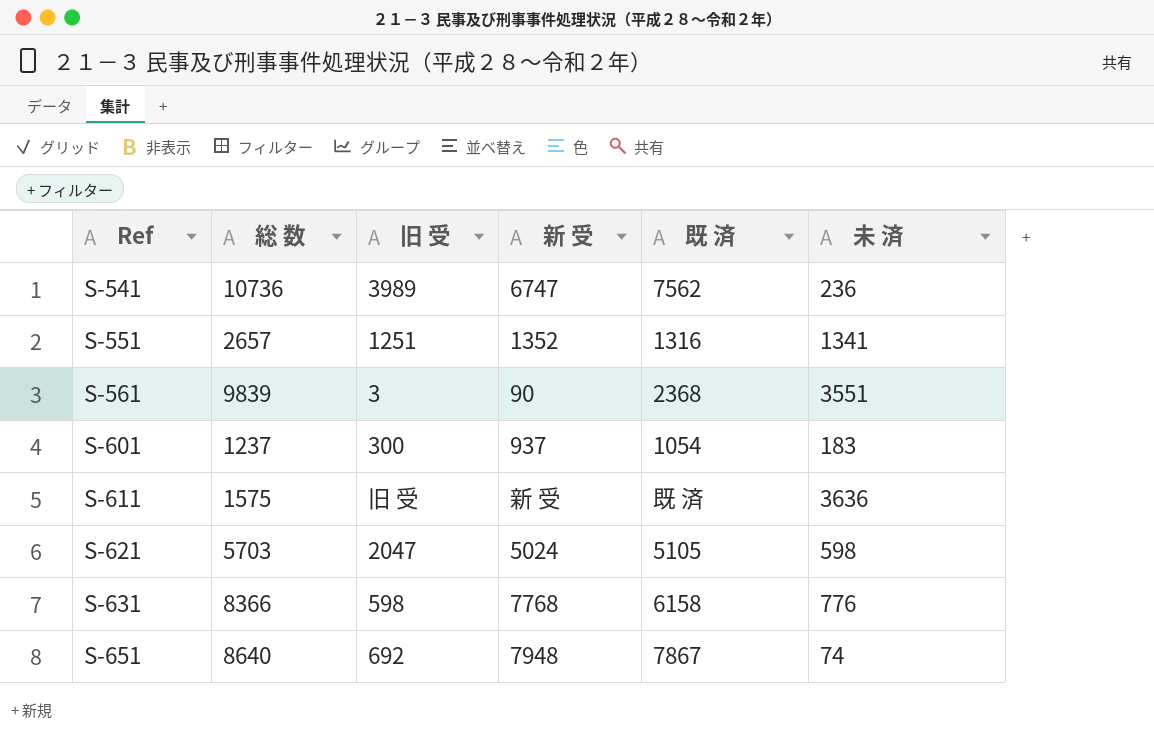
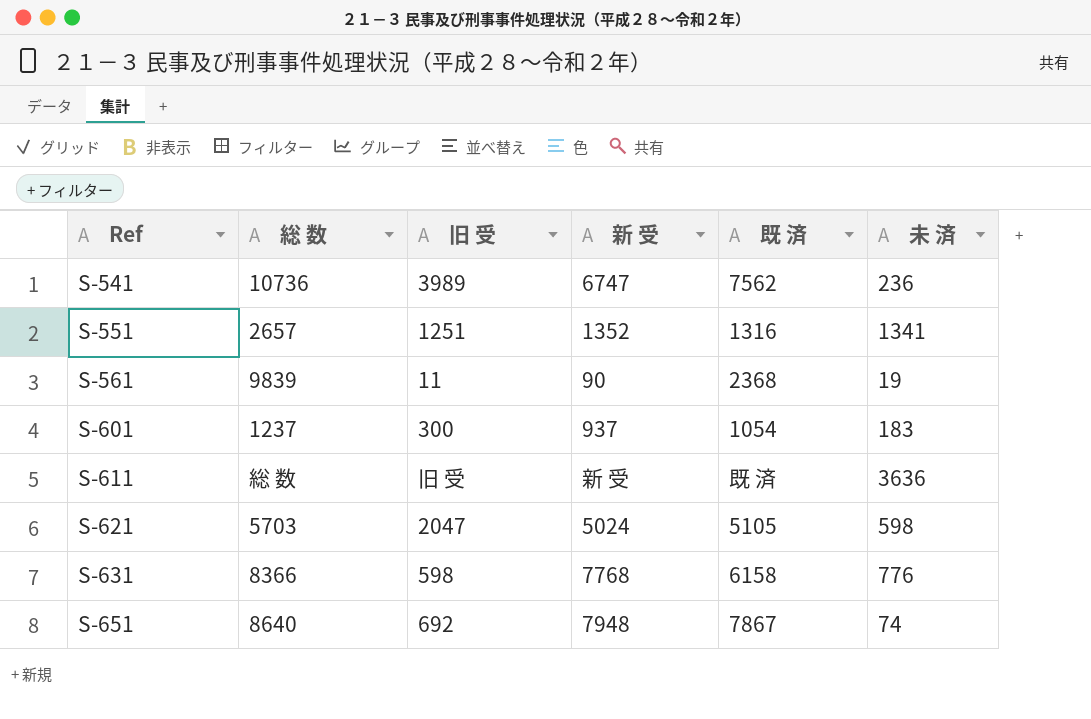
S-561 | 旧 受: 3 -> 11
S-561 | 未 済: 3551 -> 19
S-611 | 総 数: 1575 -> 総 数

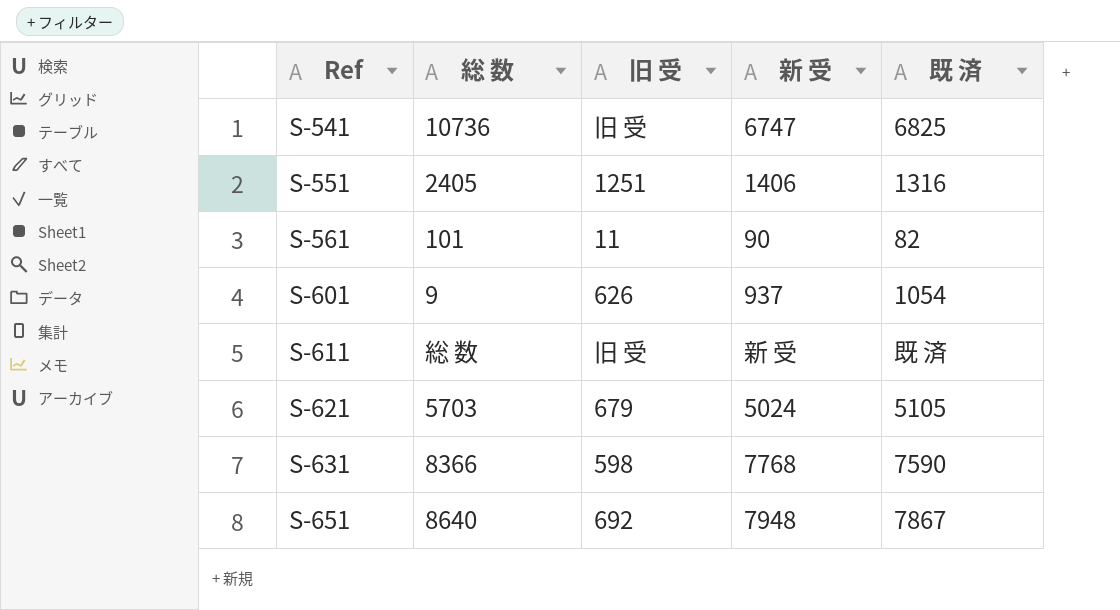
column 未 済 | position: 6 -> none
S-541 | 旧 受: 3989 -> 旧 受
S-541 | 既 済: 7562 -> 6825
S-551 | 総 数: 2657 -> 2405
S-551 | 新 受: 1352 -> 1406
S-561 | 総 数: 9839 -> 101
S-561 | 既 済: 2368 -> 82
S-601 | 総 数: 1237 -> 9
S-601 | 旧 受: 300 -> 626
S-621 | 旧 受: 2047 -> 679
S-631 | 既 済: 6158 -> 7590

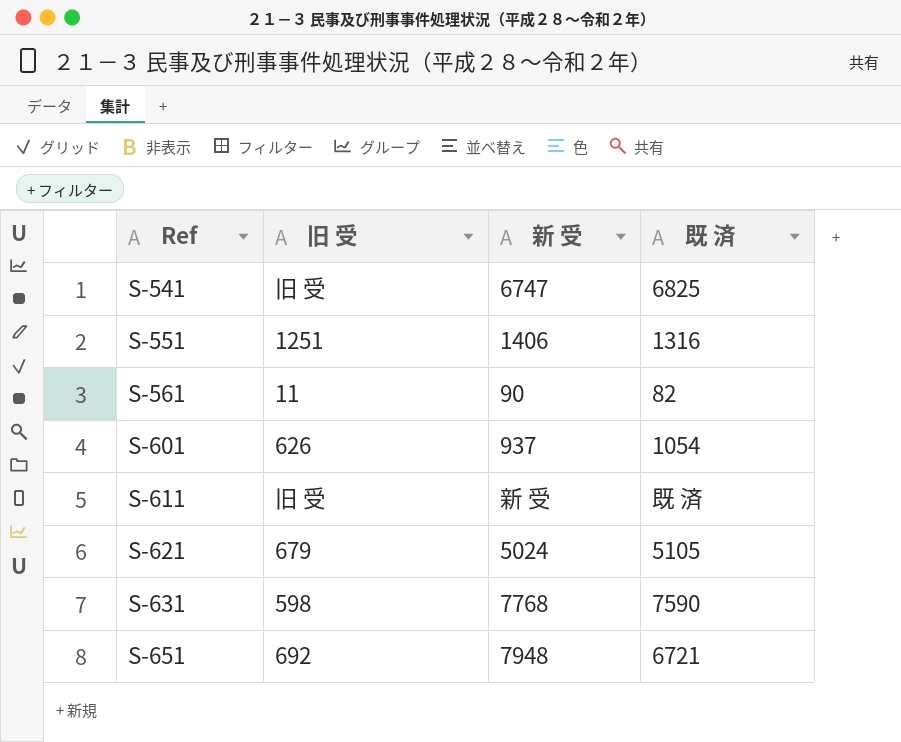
column 総 数 | position: 2 -> none
S-651 | 既 済: 7867 -> 6721

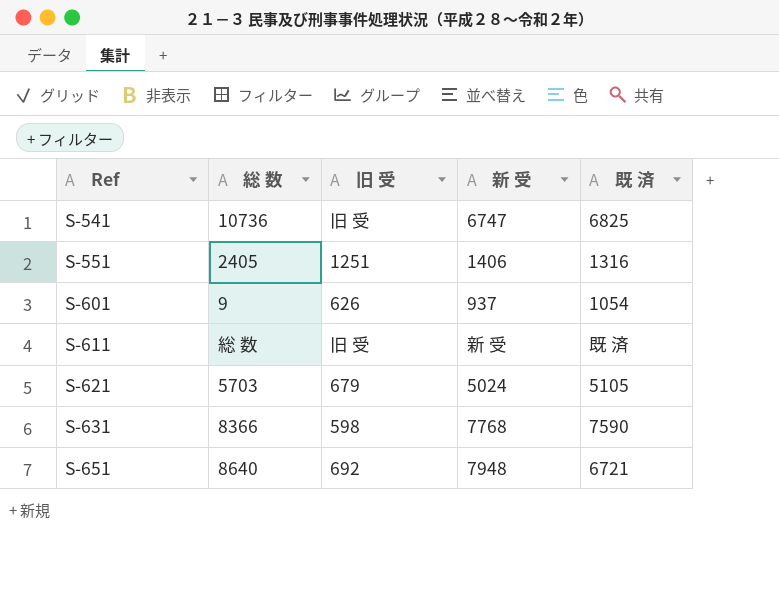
column 総 数 | position: none -> 2
row S-561: 11 | 90 | 82 -> none

